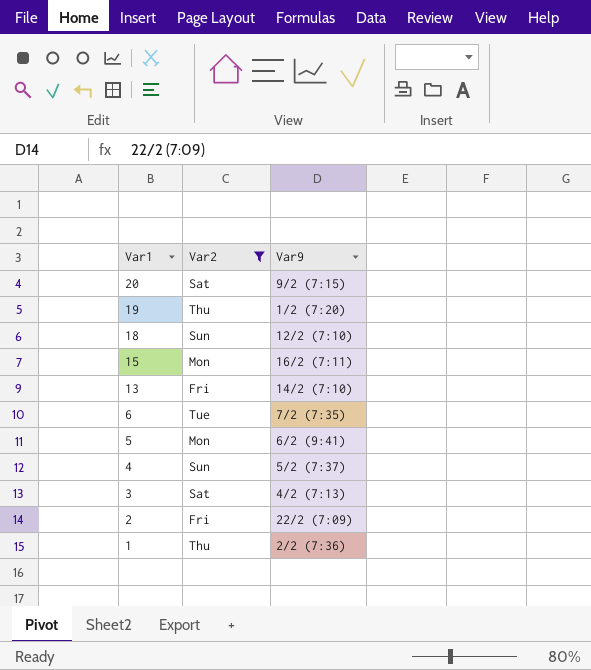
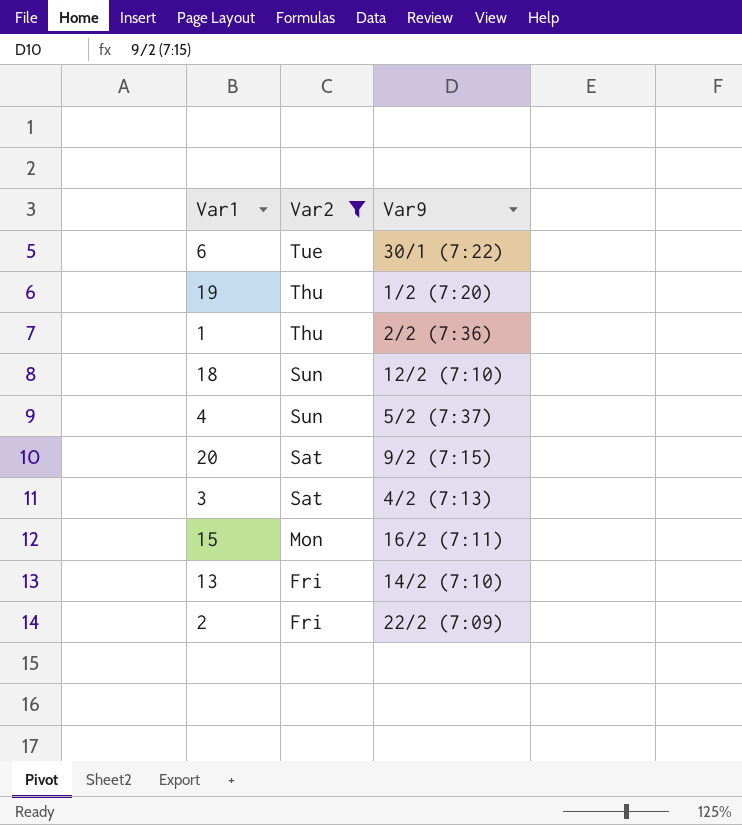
row order: Var1 descending -> Var2 descending
row 5: Mon | 6/2 (9:41) -> none
6 | Var9: 7/2 (7:35) -> 30/1 (7:22)

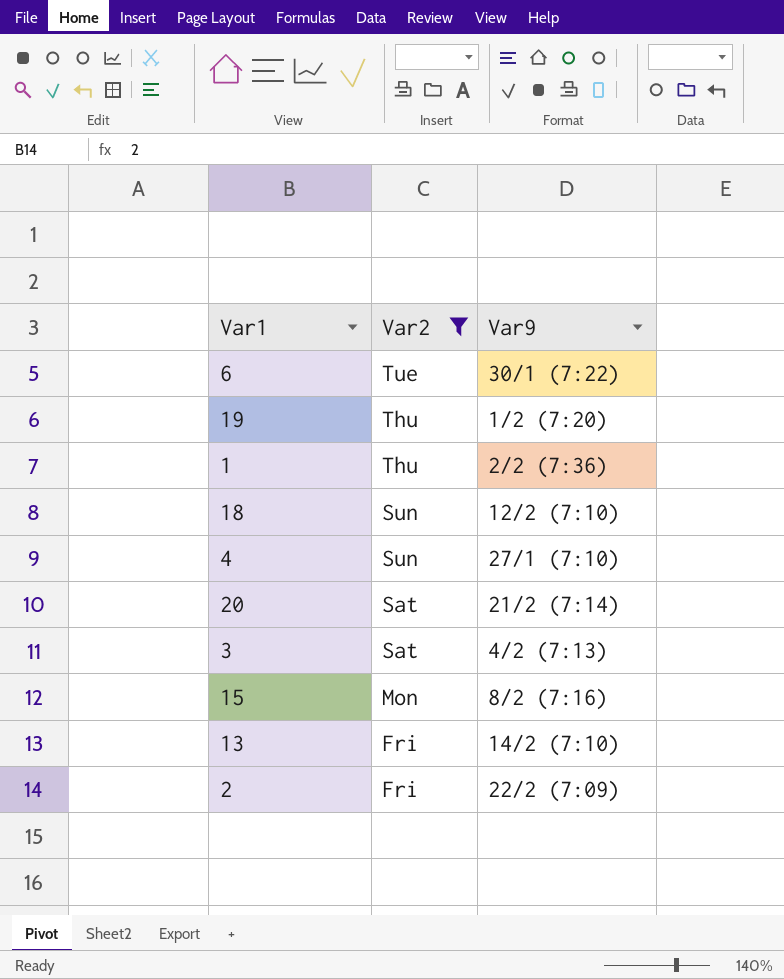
4 | Var9: 5/2 (7:37) -> 27/1 (7:10)
20 | Var9: 9/2 (7:15) -> 21/2 (7:14)
15 | Var9: 16/2 (7:11) -> 8/2 (7:16)

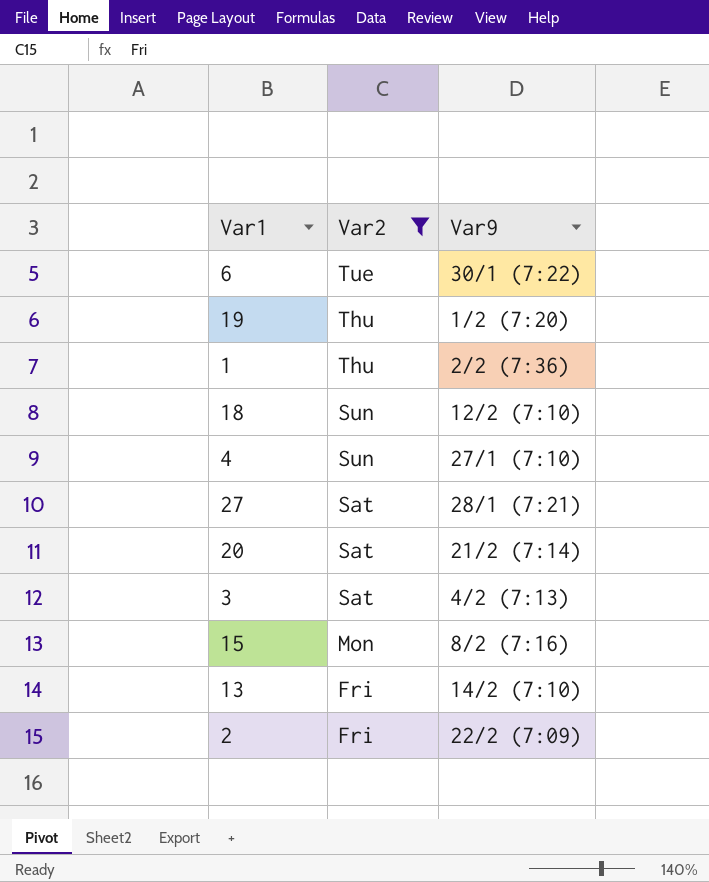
row 27: none -> Sat | 28/1 (7:21)

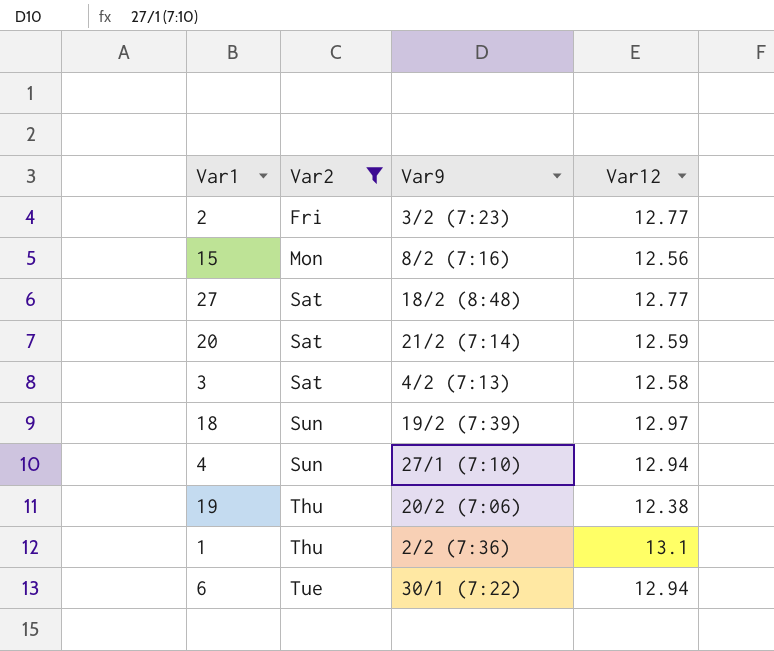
row order: Var2 descending -> Var2 ascending
column Var12 | position: none -> 4
row 13: Fri | 14/2 (7:10) -> none
2 | Var9: 22/2 (7:09) -> 3/2 (7:23)
27 | Var9: 28/1 (7:21) -> 18/2 (8:48)
18 | Var9: 12/2 (7:10) -> 19/2 (7:39)
19 | Var9: 1/2 (7:20) -> 20/2 (7:06)

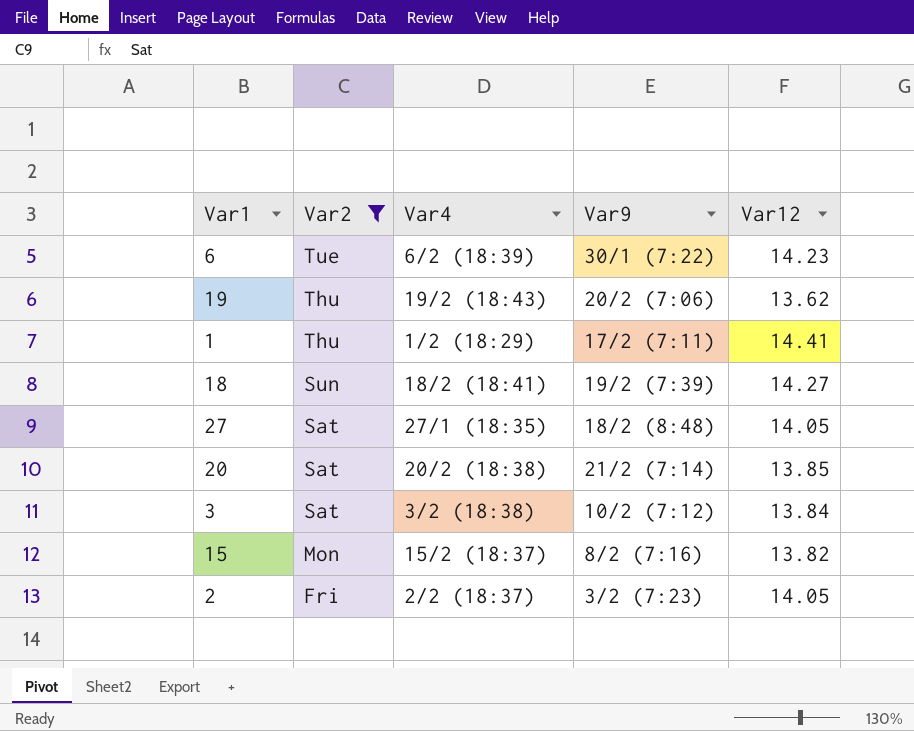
row order: Var2 ascending -> Var2 descending
column Var4 | position: none -> 3
row 4: Sun | 27/1 (7:10) | 12.94 -> none
6 | Var12: 12.94 -> 14.23
19 | Var12: 12.38 -> 13.62
1 | Var9: 2/2 (7:36) -> 17/2 (7:11)
1 | Var12: 13.1 -> 14.41
18 | Var12: 12.97 -> 14.27
27 | Var12: 12.77 -> 14.05
20 | Var12: 12.59 -> 13.85
3 | Var9: 4/2 (7:13) -> 10/2 (7:12)
3 | Var12: 12.58 -> 13.84
15 | Var12: 12.56 -> 13.82
2 | Var12: 12.77 -> 14.05

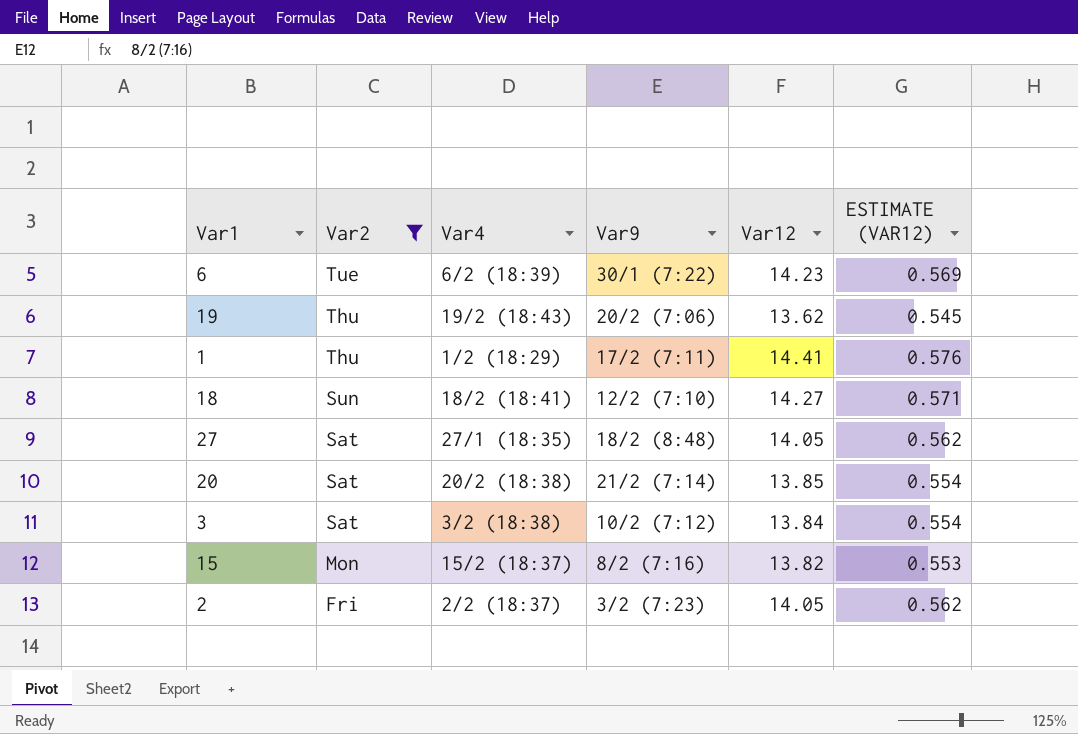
column ESTIMATE (VAR12) | formula: none -> [Var12] * 0.04
18 | Var9: 19/2 (7:39) -> 12/2 (7:10)

